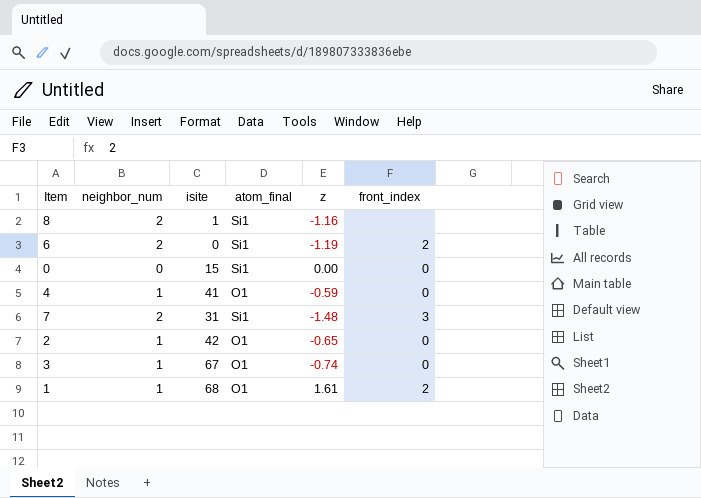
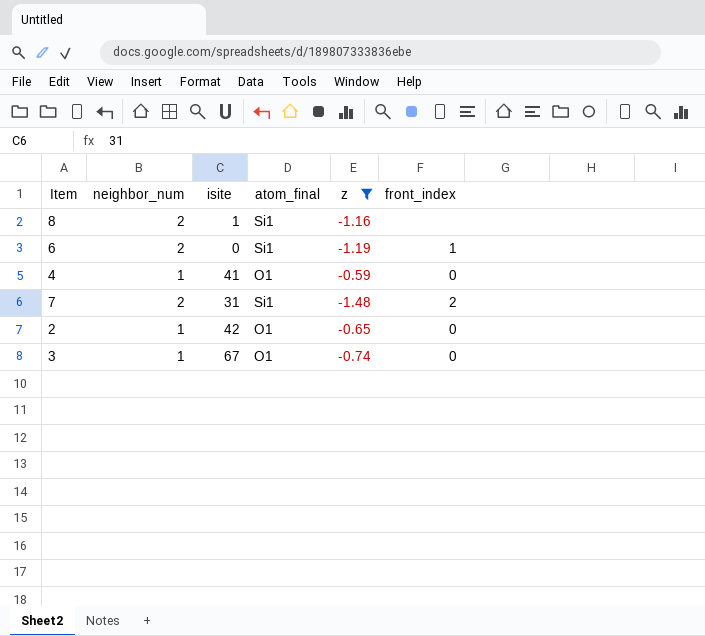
filter: none -> z <= -0.59
6 | front_index: 2 -> 1
7 | front_index: 3 -> 2

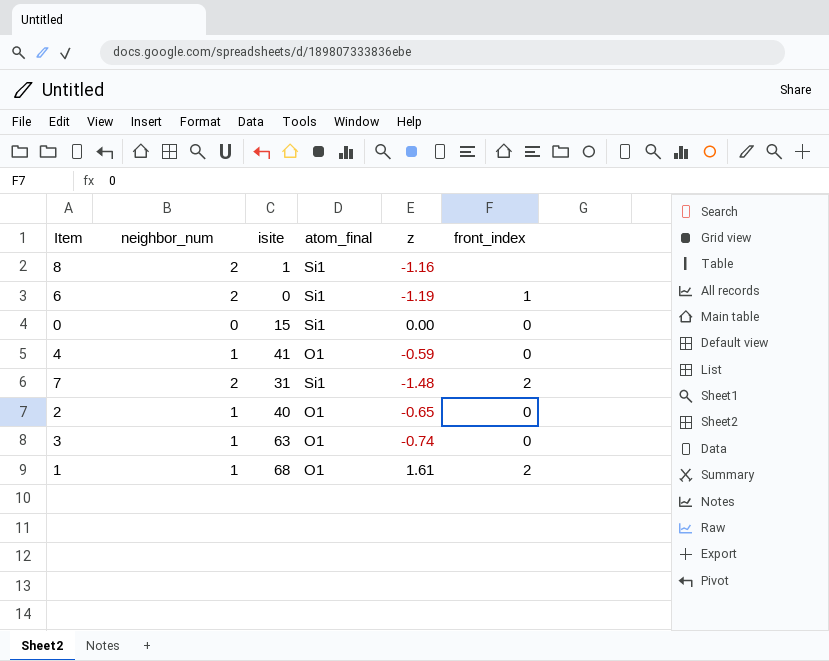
filter: z <= -0.59 -> none
2 | isite: 42 -> 40
3 | isite: 67 -> 63

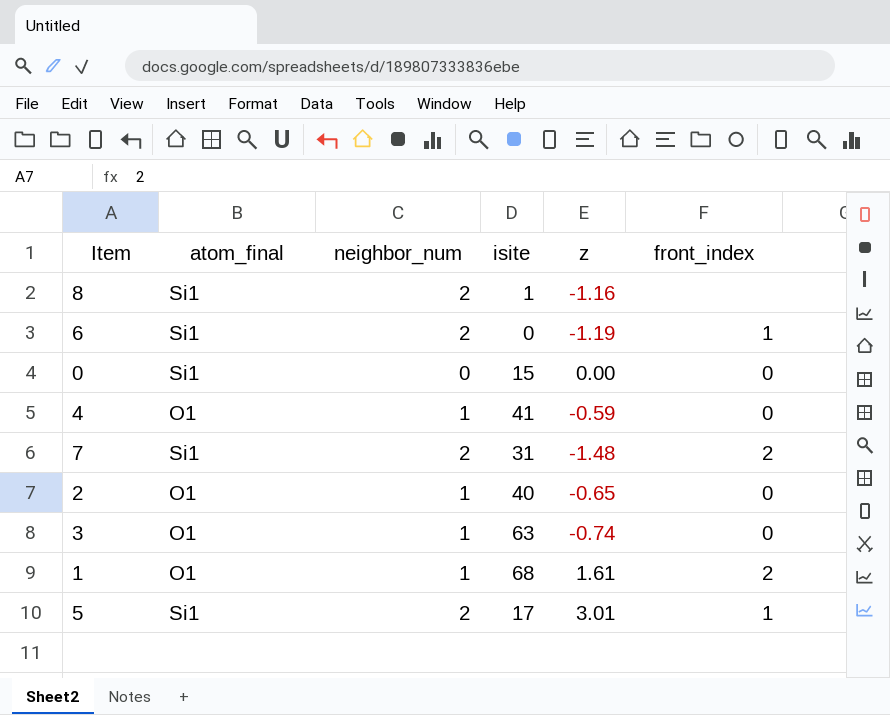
column atom_final | position: 4 -> 2
row 5: none -> Si1 | 2 | 17 | 3.01 | 1

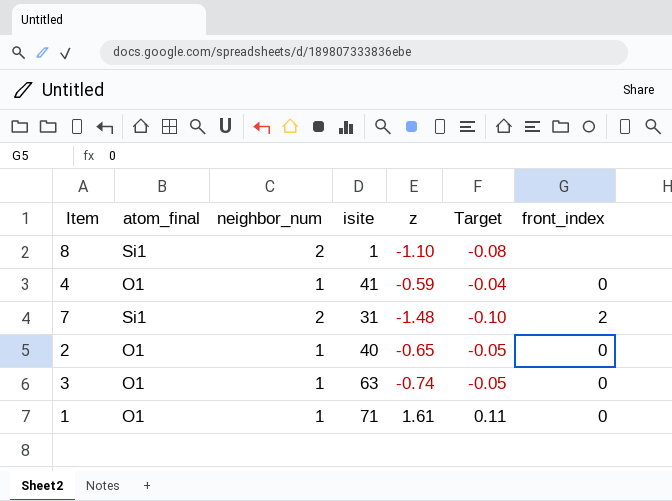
column Target | formula: none -> [z] * 0.07
row 6: Si1 | 2 | 0 | -1.19 | 1 -> none
row 0: Si1 | 0 | 15 | 0.00 | 0 -> none
row 5: Si1 | 2 | 17 | 3.01 | 1 -> none
8 | z: -1.16 -> -1.10
1 | isite: 68 -> 71
1 | front_index: 2 -> 0

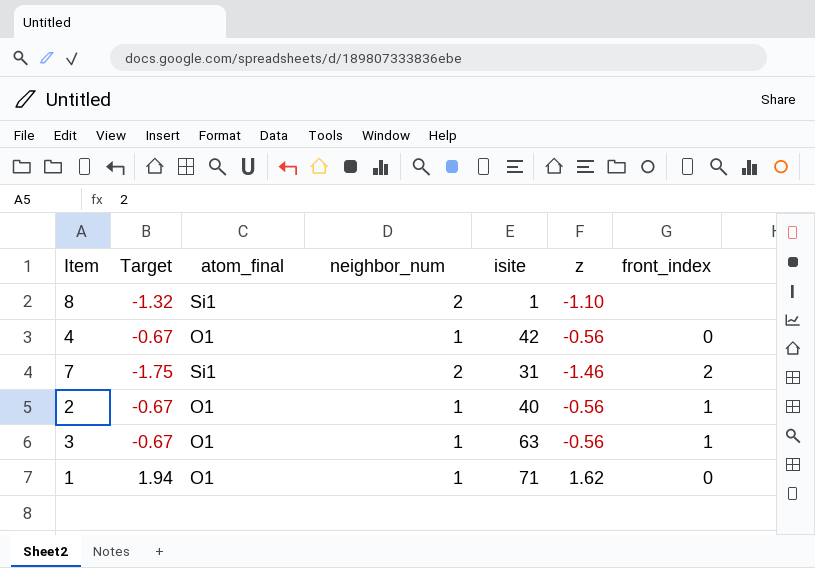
column Target | formula: [z] * 0.07 -> [z] * 1.2
column Target | position: 6 -> 2
4 | isite: 41 -> 42
4 | z: -0.59 -> -0.56
7 | z: -1.48 -> -1.46
2 | z: -0.65 -> -0.56
2 | front_index: 0 -> 1
3 | z: -0.74 -> -0.56
3 | front_index: 0 -> 1
1 | z: 1.61 -> 1.62

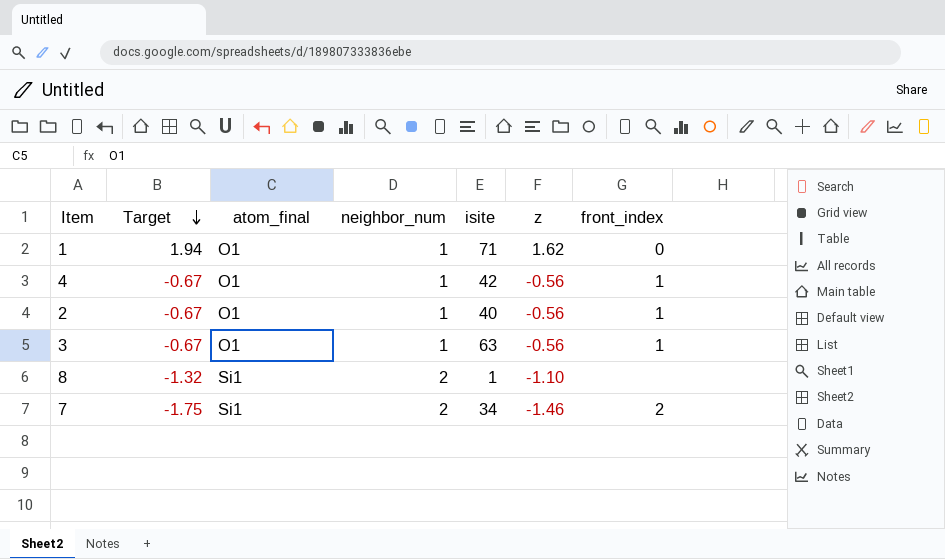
row order: none -> Target descending
4 | front_index: 0 -> 1
7 | isite: 31 -> 34

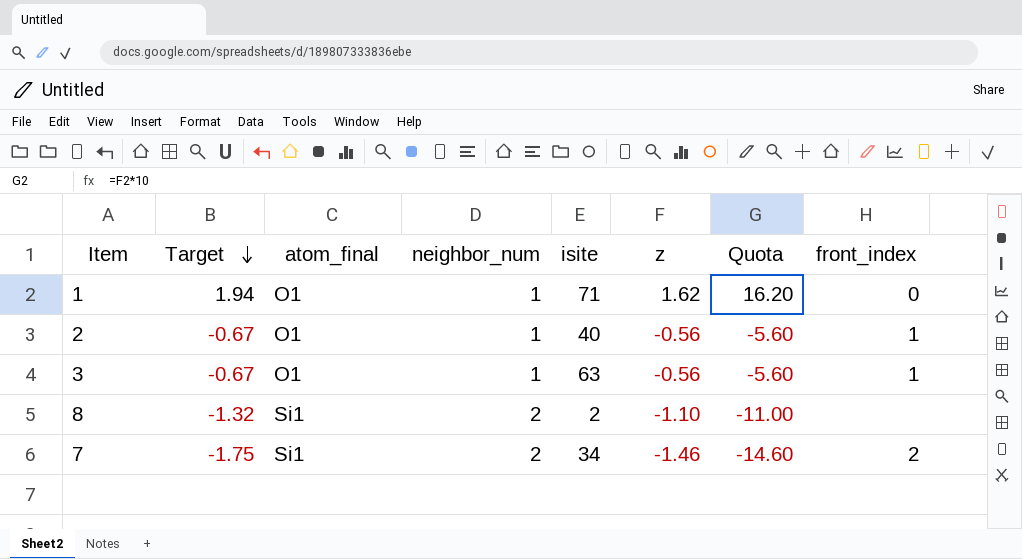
column Quota | formula: none -> [z] * 10
row 4: -0.67 | O1 | 1 | 42 | -0.56 | 1 -> none
8 | isite: 1 -> 2

